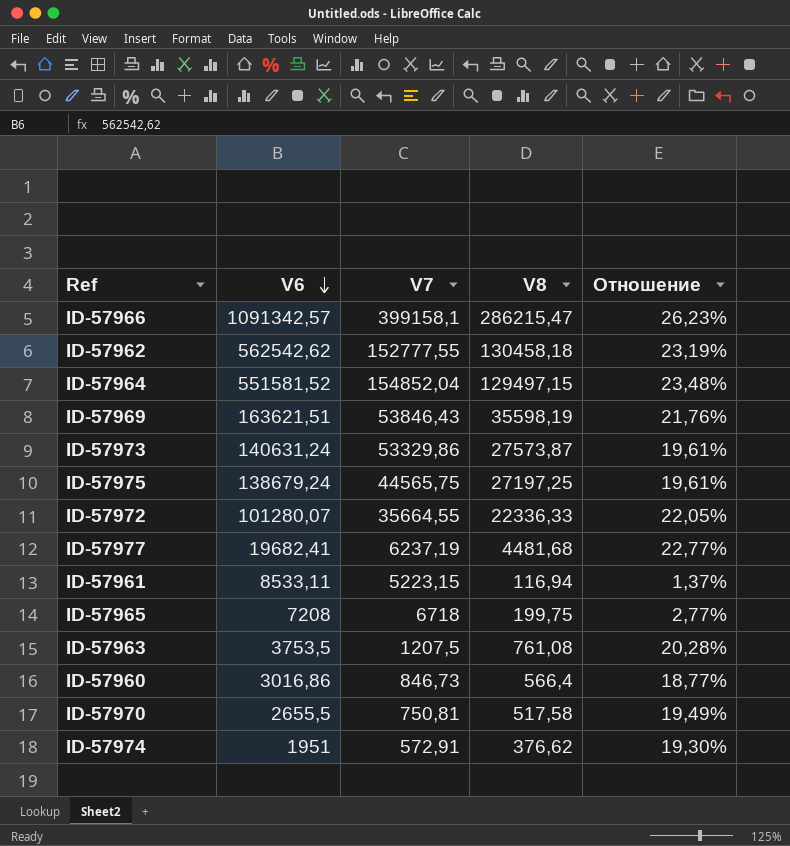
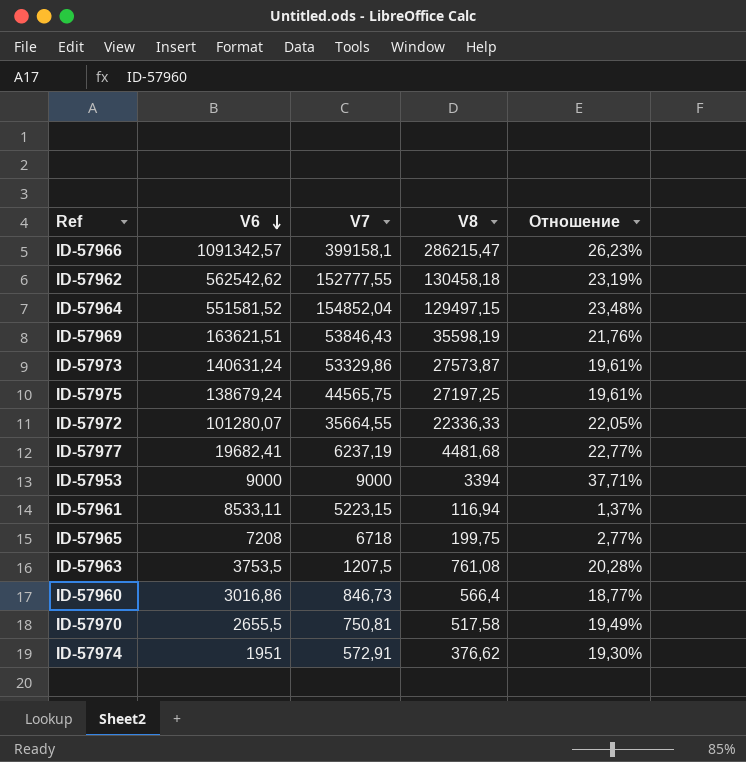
row ID-57953: none -> 9000 | 9000 | 3394 | 37,71%

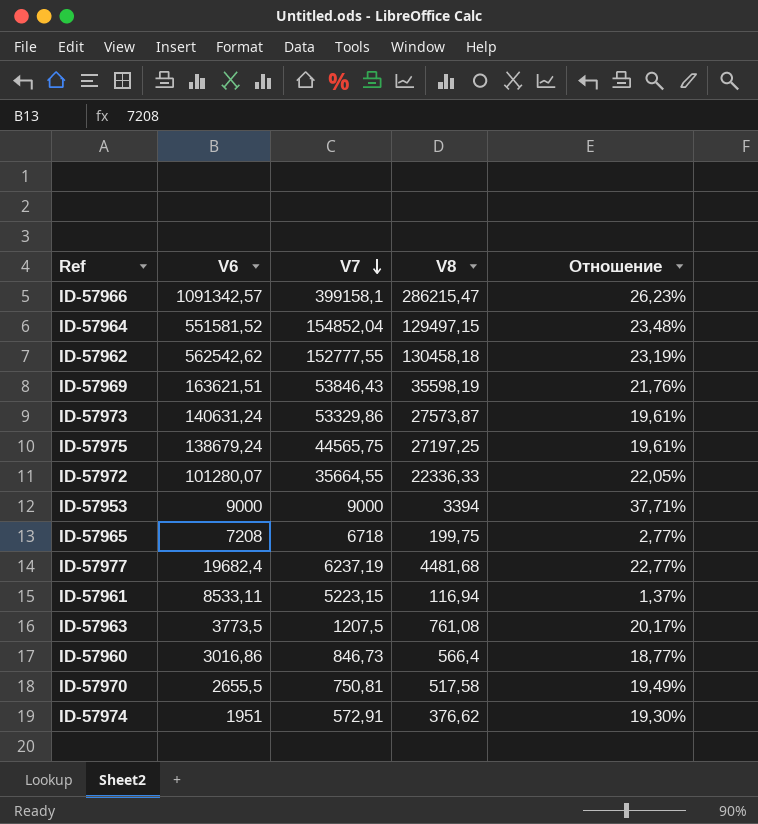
row order: V6 descending -> V7 descending
ID-57977 | V6: 19682,41 -> 19682,4
ID-57963 | V6: 3753,5 -> 3773,5
ID-57963 | Отношение: 20,28% -> 20,17%

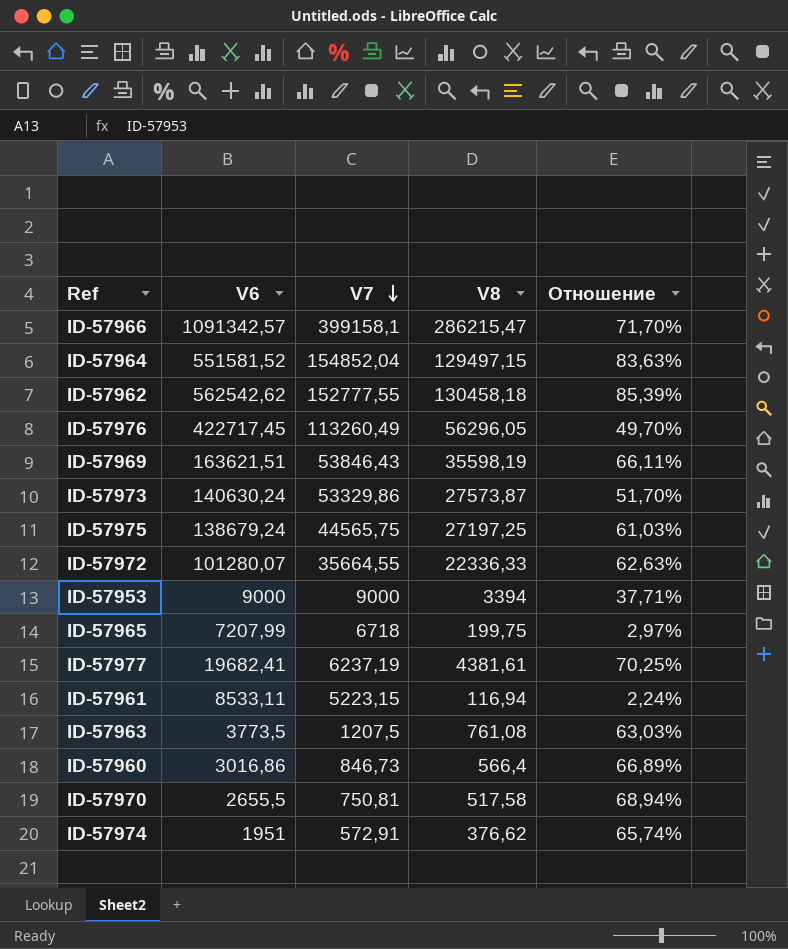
column Отношение | formula: [V8] / [V6] -> [V8] / [V7]
row ID-57976: none -> 422717,45 | 113260,49 | 56296,05 | 49,70%
ID-57973 | V6: 140631,24 -> 140630,24
ID-57965 | V6: 7208 -> 7207,99
ID-57977 | V6: 19682,4 -> 19682,41
ID-57977 | V8: 4481,68 -> 4381,61

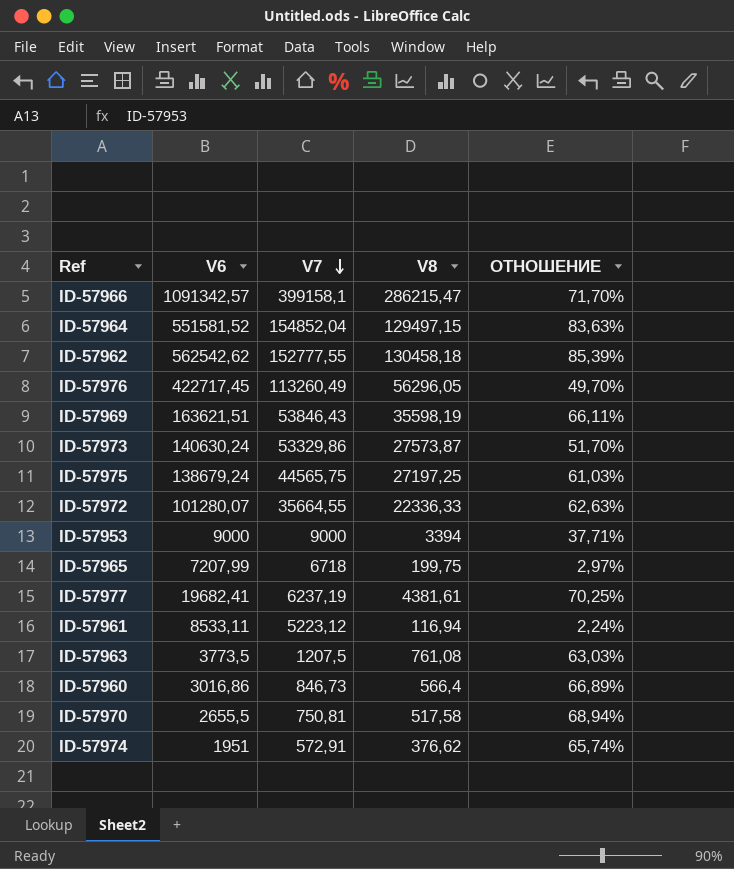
column name: Отношение -> ОТНОШЕНИЕ
ID-57961 | V7: 5223,15 -> 5223,12

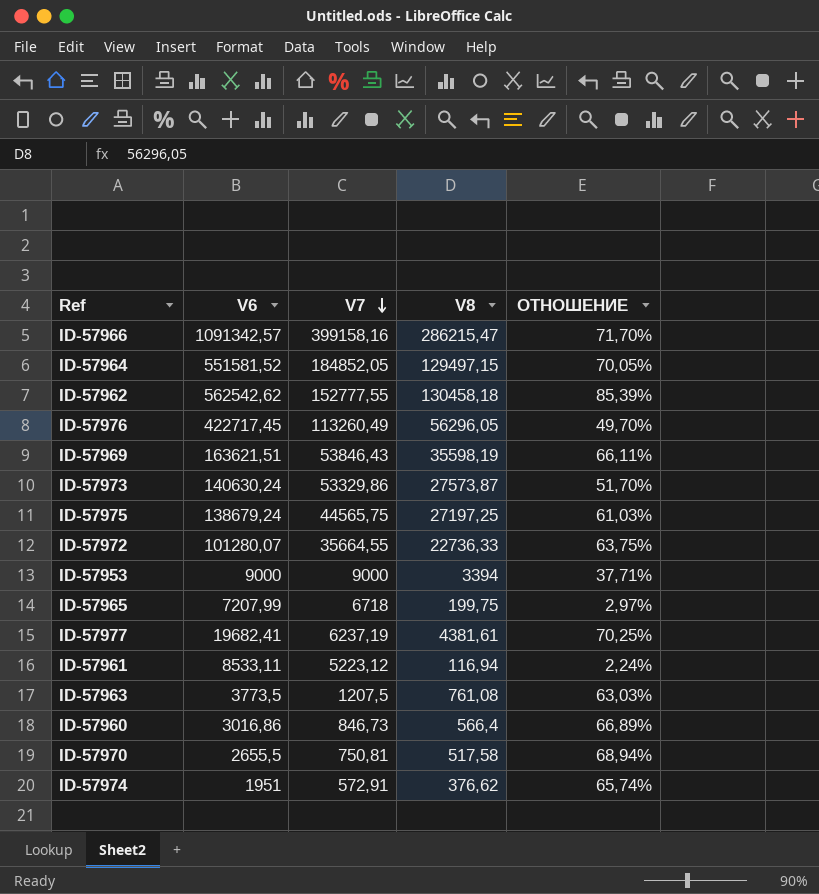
ID-57966 | V7: 399158,1 -> 399158,16
ID-57964 | V7: 154852,04 -> 184852,05
ID-57964 | ОТНОШЕНИЕ: 83,63% -> 70,05%
ID-57972 | V8: 22336,33 -> 22736,33
ID-57972 | ОТНОШЕНИЕ: 62,63% -> 63,75%

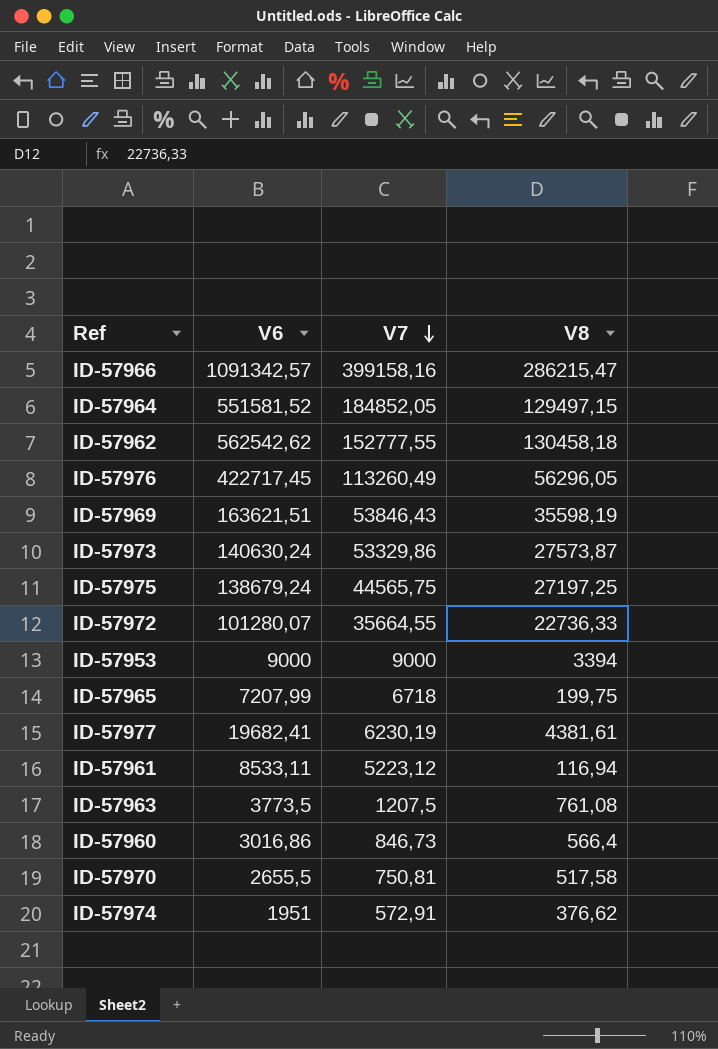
column ОТНОШЕНИЕ | formula: [V8] / [V7] -> none
ID-57977 | V7: 6237,19 -> 6230,19

